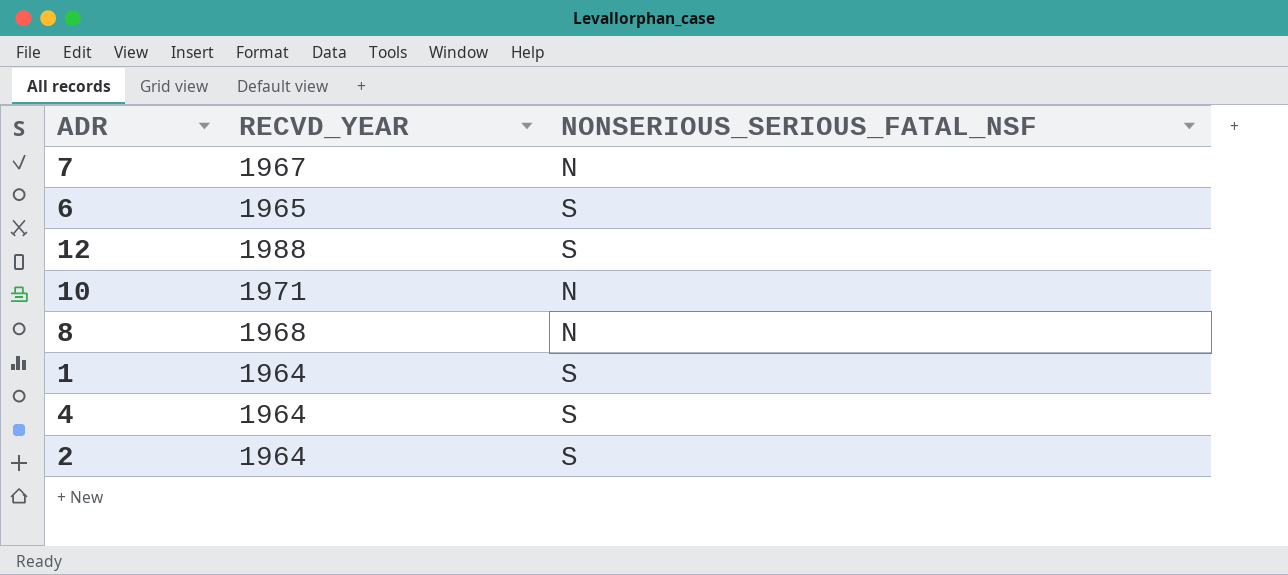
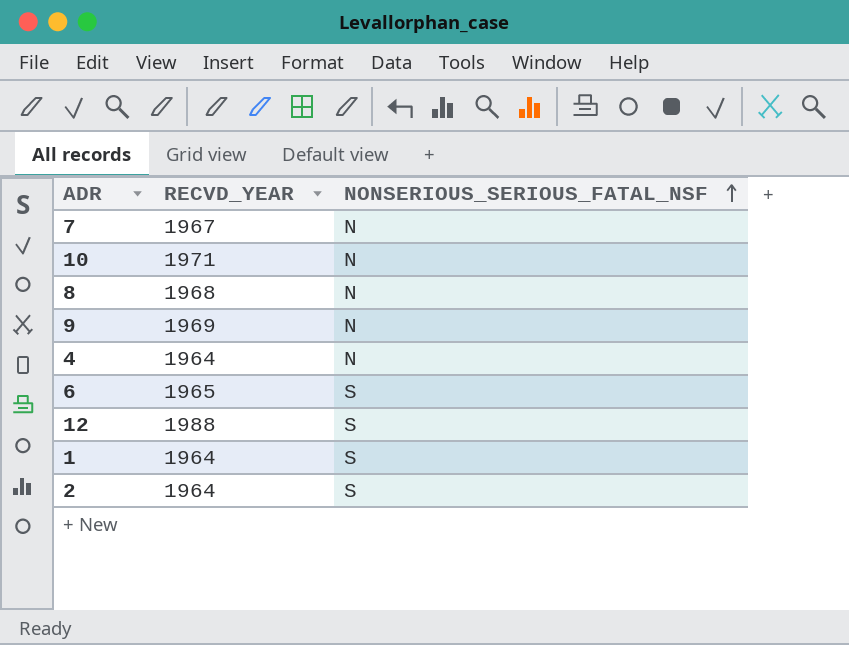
row order: none -> NONSERIOUS_SERIOUS_FATAL_NSF ascending
row 9: none -> 1969 | N
4 | NONSERIOUS_SERIOUS_FATAL_NSF: S -> N

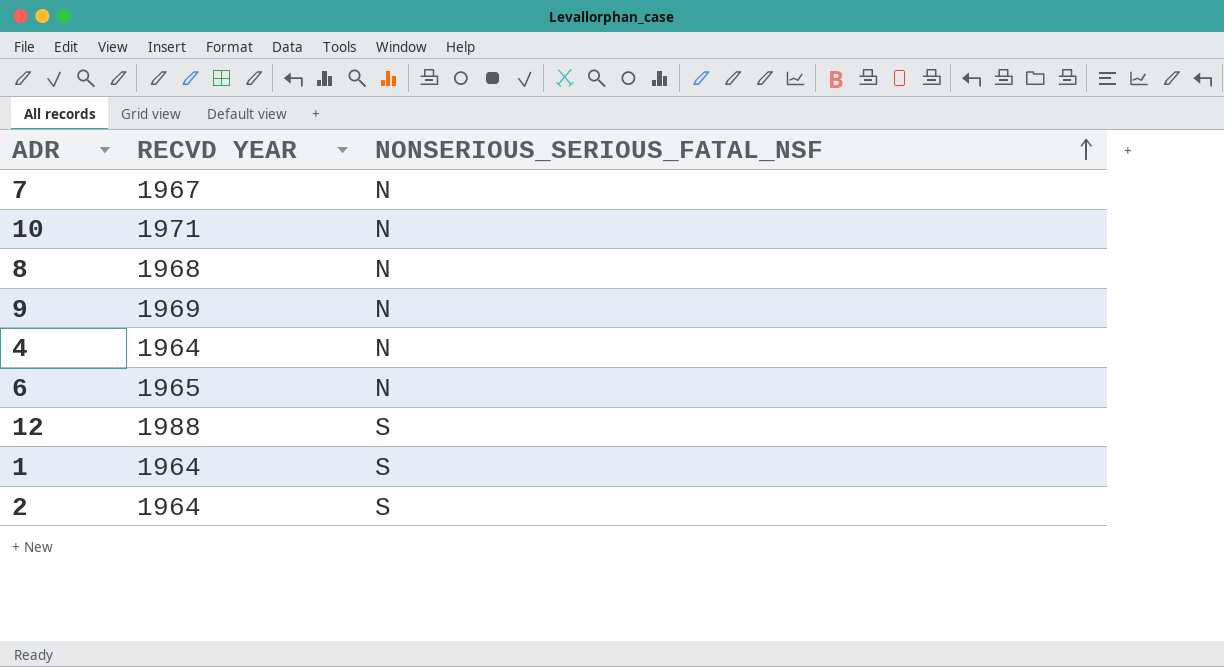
column name: RECVD_YEAR -> RECVD YEAR
6 | NONSERIOUS_SERIOUS_FATAL_NSF: S -> N

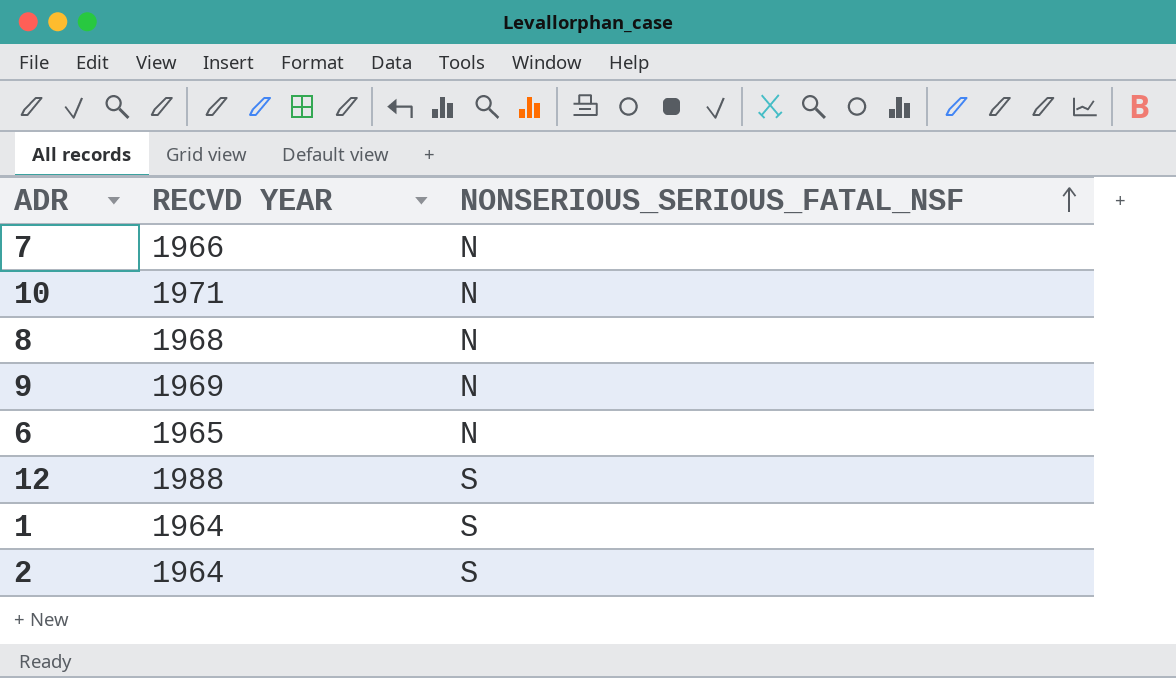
row 4: 1964 | N -> none
7 | RECVD YEAR: 1967 -> 1966

